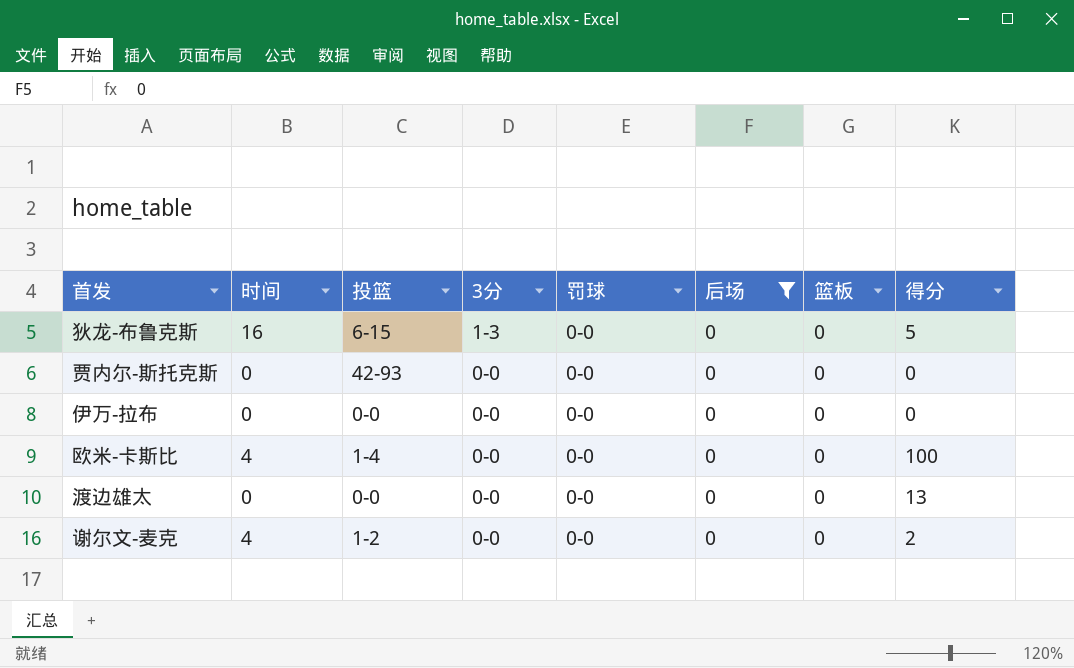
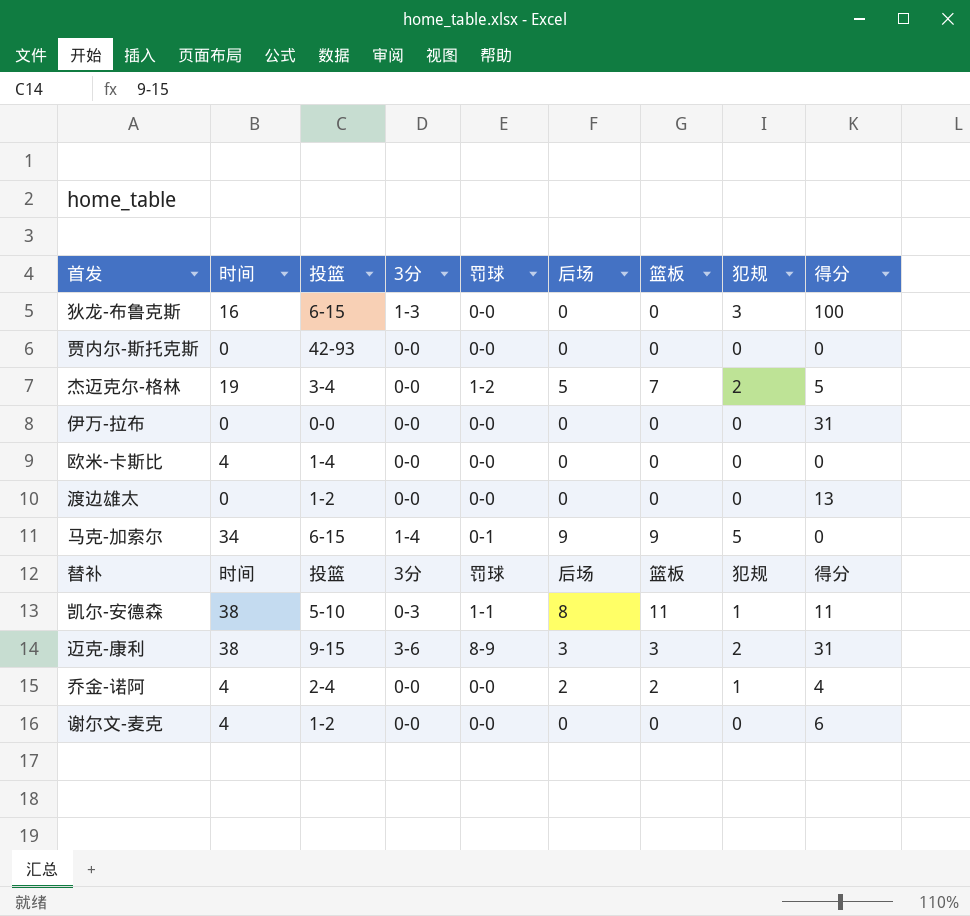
filter: 后场 = 0 -> none
column 犯规 | position: none -> 8
狄龙-布鲁克斯 | 得分: 5 -> 100
伊万-拉布 | 得分: 0 -> 31
欧米-卡斯比 | 得分: 100 -> 0
渡边雄太 | 投篮: 0-0 -> 1-2
谢尔文-麦克 | 得分: 2 -> 6

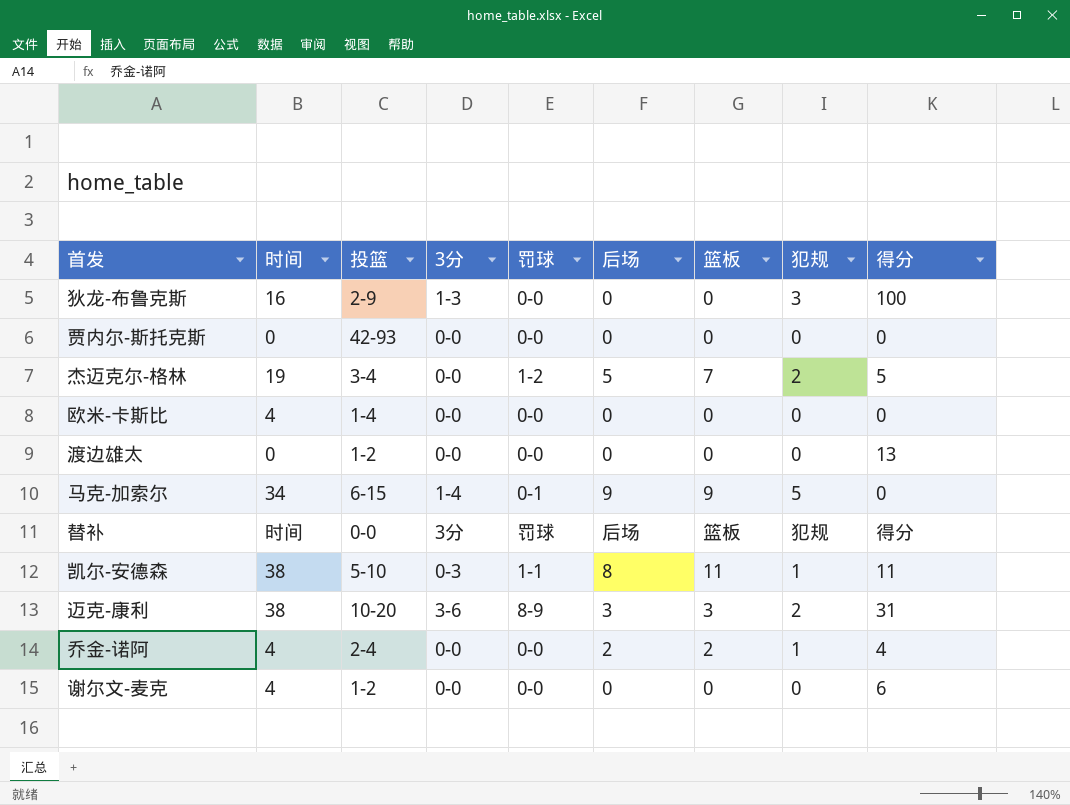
row 伊万-拉布: 0 | 0-0 | 0-0 | 0-0 | 0 | 0 | 0 | 31 -> none
狄龙-布鲁克斯 | 投篮: 6-15 -> 2-9
替补 | 投篮: 投篮 -> 0-0
迈克-康利 | 投篮: 9-15 -> 10-20

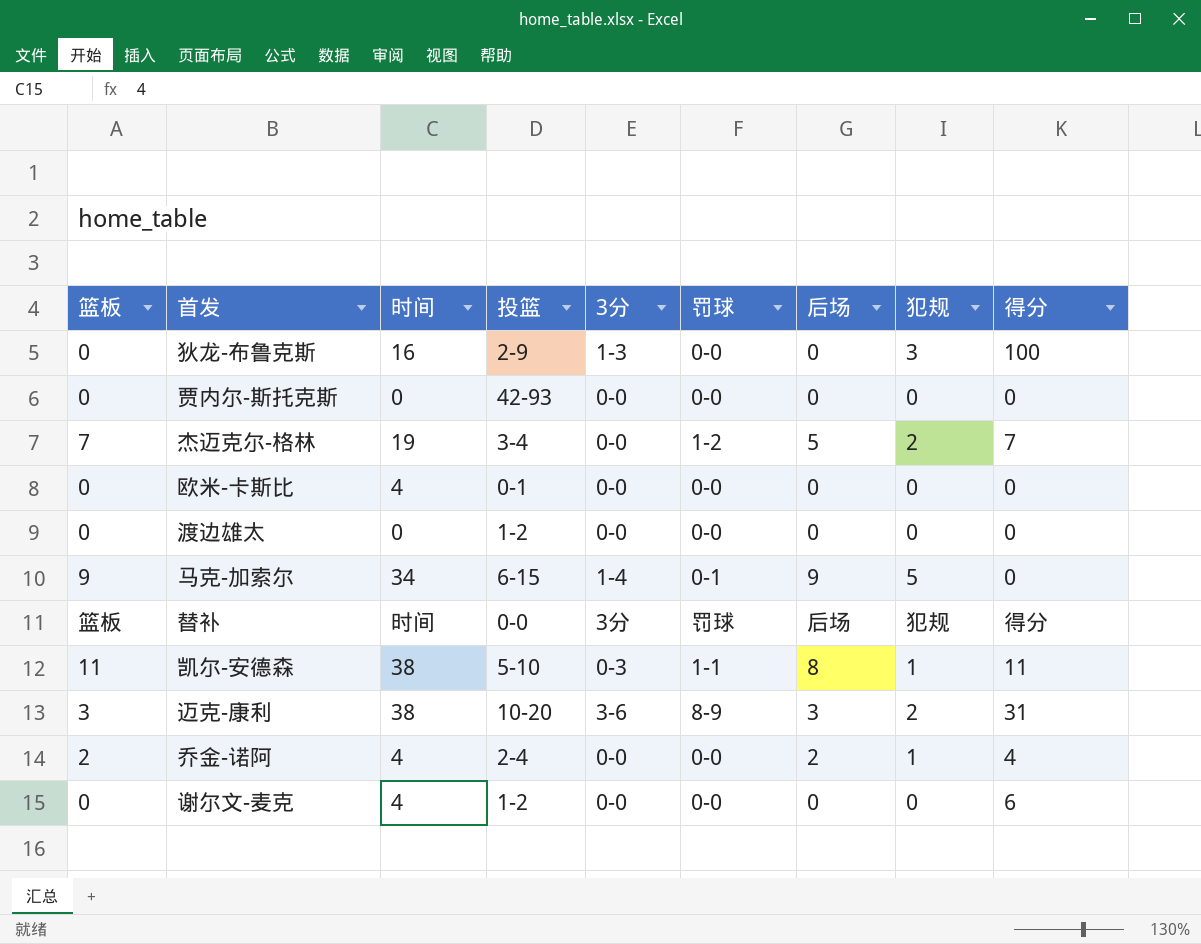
column 篮板 | position: 7 -> 1
杰迈克尔-格林 | 得分: 5 -> 7
欧米-卡斯比 | 投篮: 1-4 -> 0-1
渡边雄太 | 得分: 13 -> 0

